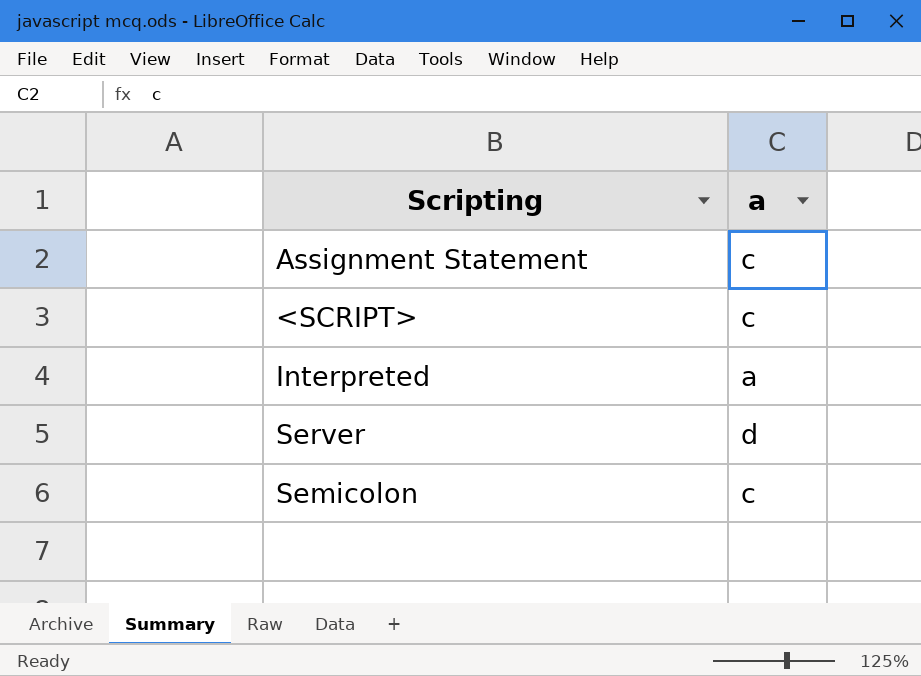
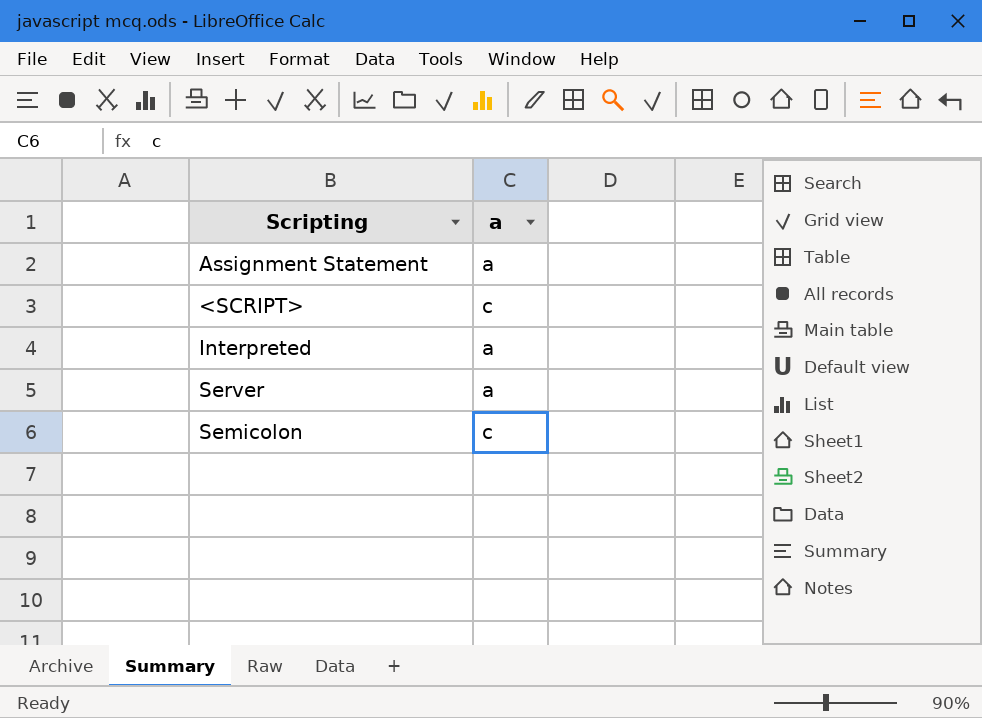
Assignment Statement | a: c -> a
Server | a: d -> a

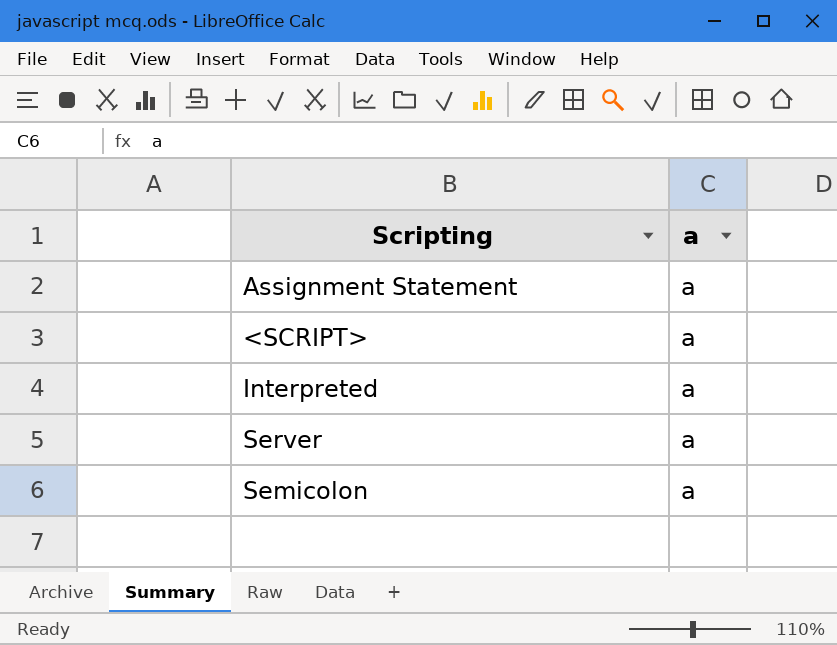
<SCRIPT> | a: c -> a
Semicolon | a: c -> a

